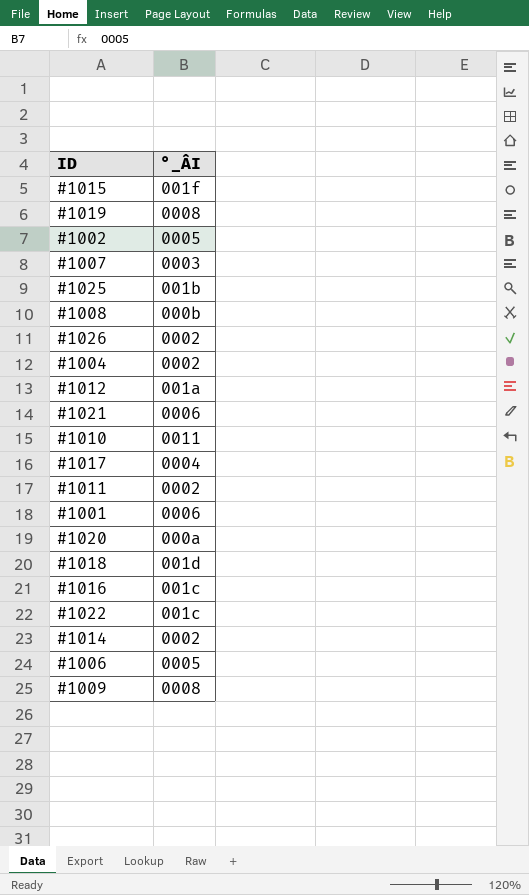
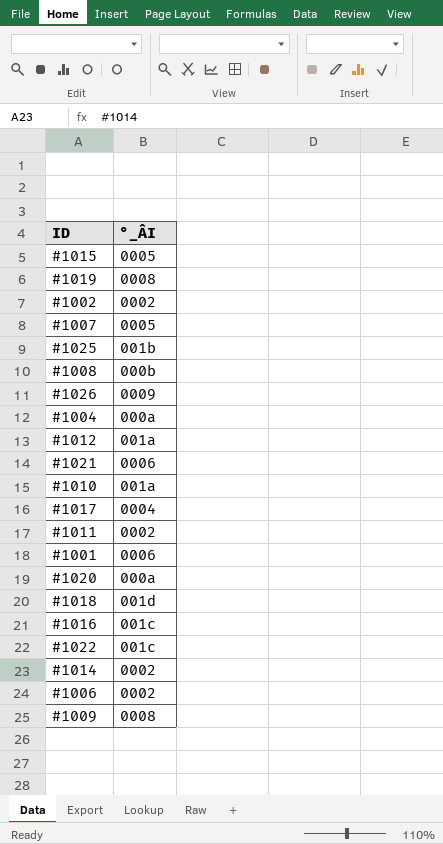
#1015 | °_ÂI: 001f -> 0005
#1002 | °_ÂI: 0005 -> 0002
#1007 | °_ÂI: 0003 -> 0005
#1026 | °_ÂI: 0002 -> 0009
#1004 | °_ÂI: 0002 -> 000a
#1010 | °_ÂI: 0011 -> 001a
#1006 | °_ÂI: 0005 -> 0002

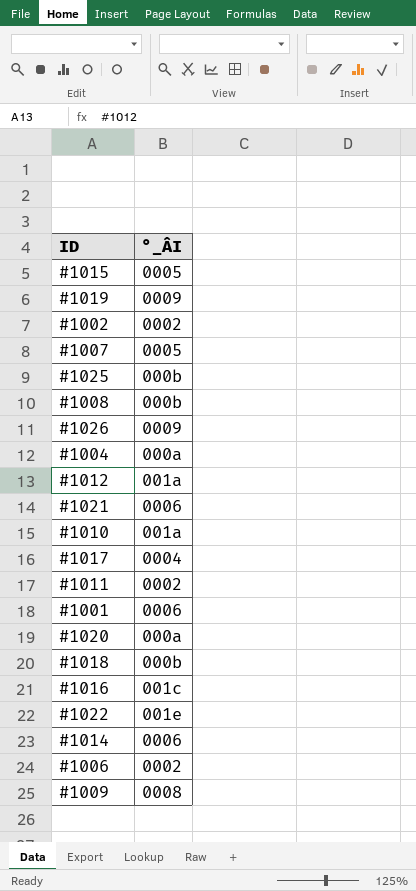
#1019 | °_ÂI: 0008 -> 0009
#1025 | °_ÂI: 001b -> 000b
#1018 | °_ÂI: 001d -> 000b
#1022 | °_ÂI: 001c -> 001e
#1014 | °_ÂI: 0002 -> 0006

